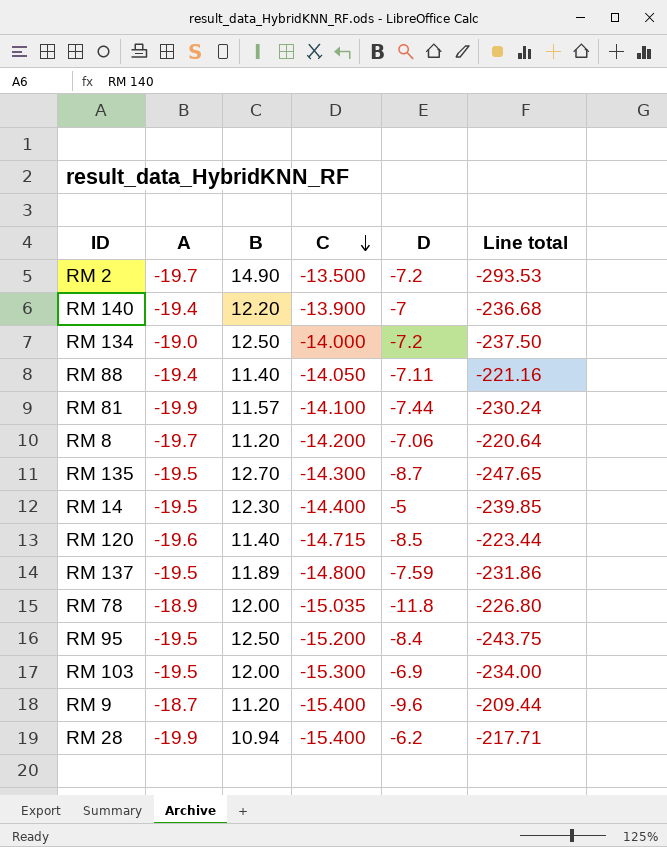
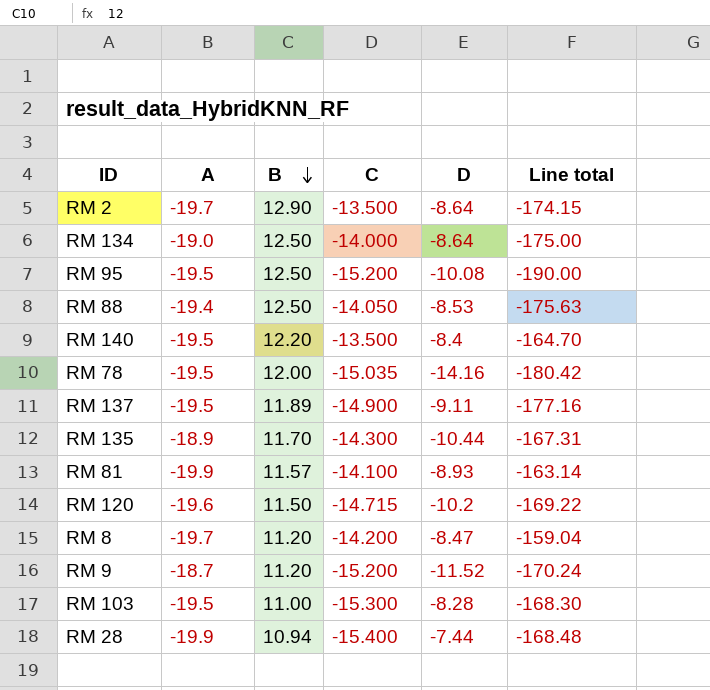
row order: C descending -> B descending
column Line total | formula: [A] * [B] -> [B] * [C]
row RM 14: -19.5 | 12.30 | -14.400 | -5 | -239.85 -> none
RM 2 | B: 14.90 -> 12.90
RM 2 | D: -7.2 -> -8.64
RM 134 | D: -7.2 -> -8.64
RM 95 | D: -8.4 -> -10.08
RM 88 | B: 11.40 -> 12.50
RM 88 | D: -7.11 -> -8.53
RM 140 | A: -19.4 -> -19.5
RM 140 | C: -13.900 -> -13.500
RM 140 | D: -7 -> -8.4
RM 78 | A: -18.9 -> -19.5
RM 78 | D: -11.8 -> -14.16
RM 137 | C: -14.800 -> -14.900
RM 137 | D: -7.59 -> -9.11
RM 135 | A: -19.5 -> -18.9
RM 135 | B: 12.70 -> 11.70
RM 135 | D: -8.7 -> -10.44
RM 81 | D: -7.44 -> -8.93
RM 120 | B: 11.40 -> 11.50
RM 120 | D: -8.5 -> -10.2
RM 8 | D: -7.06 -> -8.47
RM 9 | C: -15.400 -> -15.200
RM 9 | D: -9.6 -> -11.52
RM 103 | B: 12.00 -> 11.00
RM 103 | D: -6.9 -> -8.28
RM 28 | D: -6.2 -> -7.44

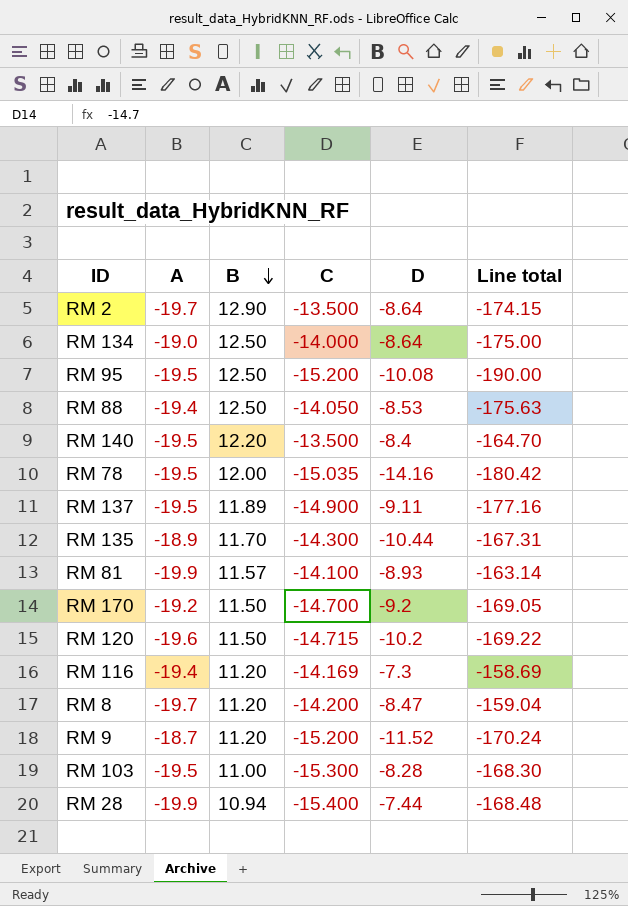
row RM 170: none -> -19.2 | 11.50 | -14.700 | -9.2 | -169.05
row RM 116: none -> -19.4 | 11.20 | -14.169 | -7.3 | -158.69

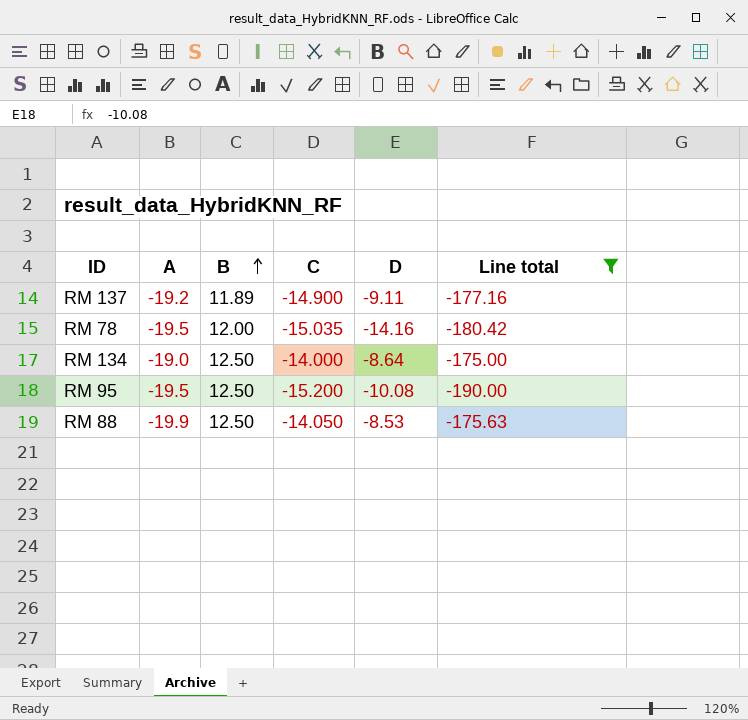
filter: none -> Line total <= -175.00
row order: B descending -> B ascending
RM 137 | A: -19.5 -> -19.2
RM 88 | A: -19.4 -> -19.9

